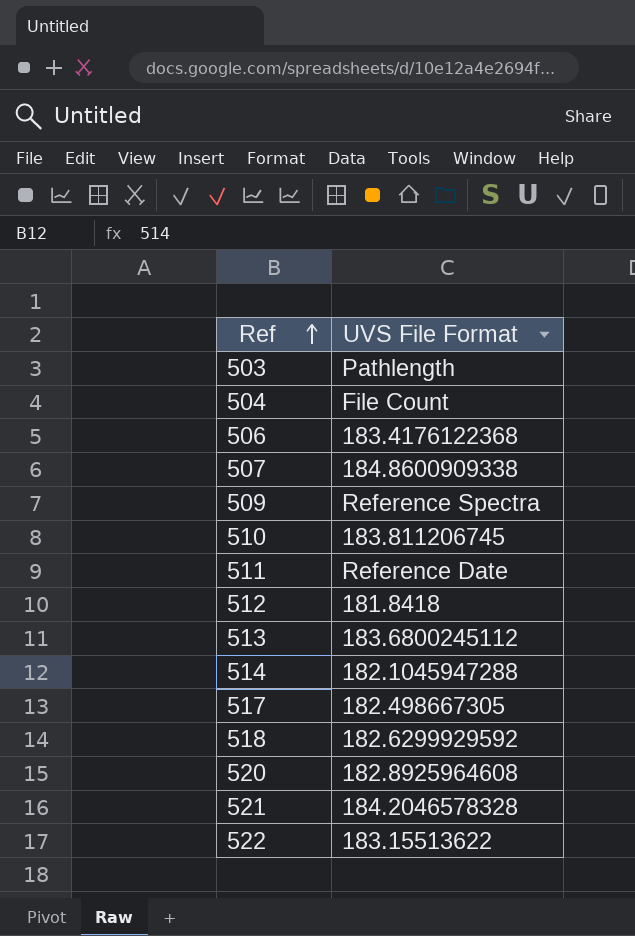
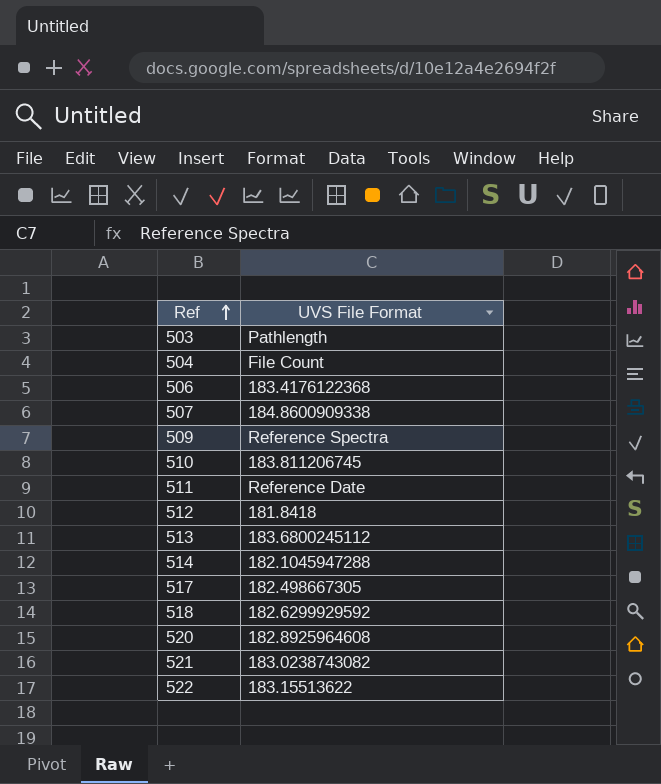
521 | UVS File Format: 184.2046578328 -> 183.0238743082

